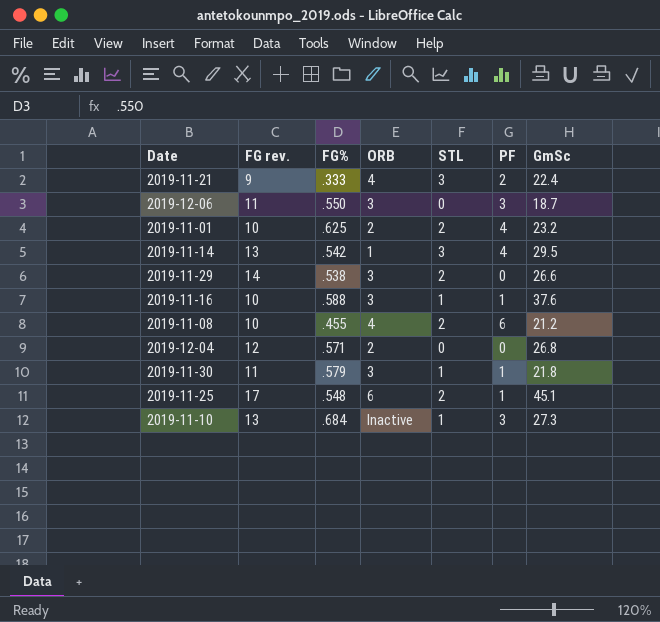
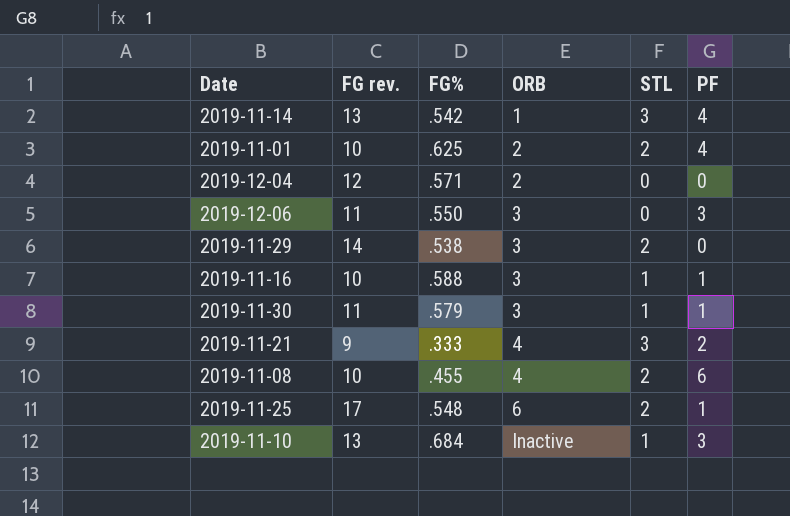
row order: none -> ORB ascending
column GmSc | position: 7 -> none

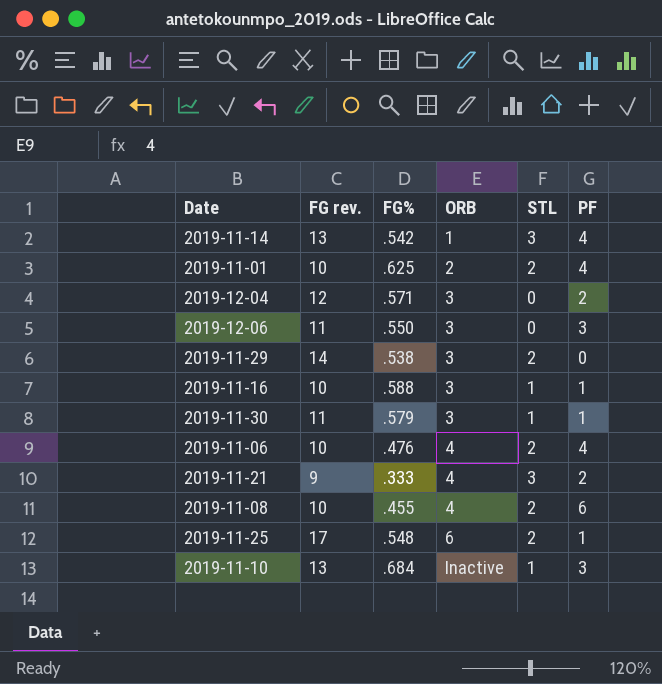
2019-12-04 | ORB: 2 -> 3
2019-12-04 | PF: 0 -> 2
row 2019-11-06: none -> 10 | .476 | 4 | 2 | 4

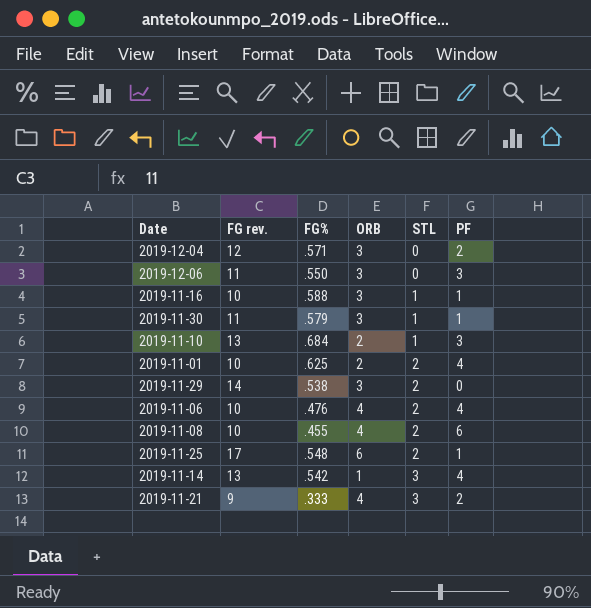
row order: ORB ascending -> STL ascending
2019-11-10 | ORB: Inactive -> 2

